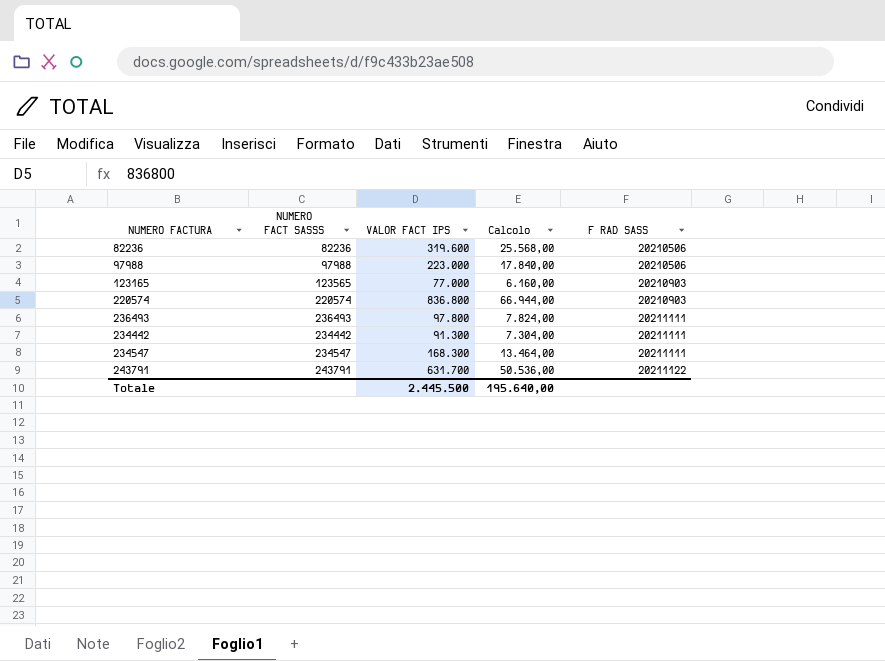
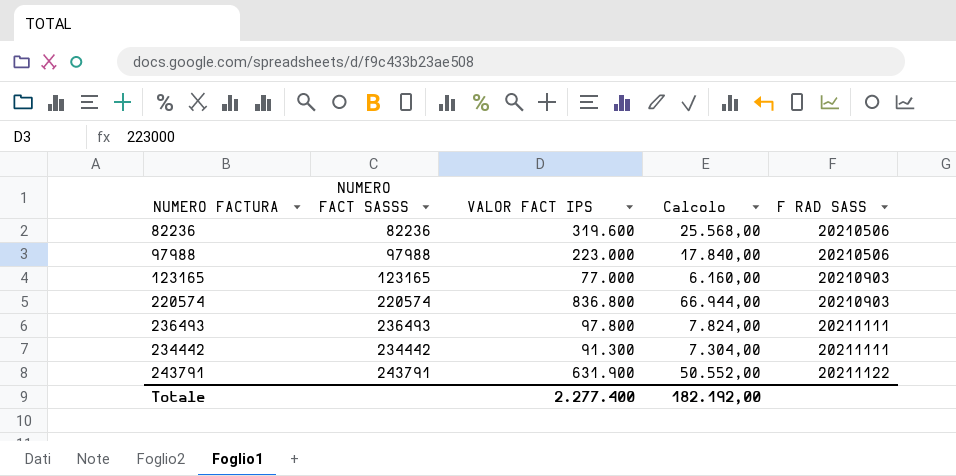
row 234547: 234547 | 168.300 | 13.464,00 | 20211111 -> none
123165 | NUMERO FACT SASSS: 123565 -> 123165
243791 | VALOR FACT IPS: 631.700 -> 631.900
243791 | Calcolo: 50.536,00 -> 50.552,00
Totale | VALOR FACT IPS: 2.445.500 -> 2.277.400
Totale | Calcolo: 195.640,00 -> 182.192,00

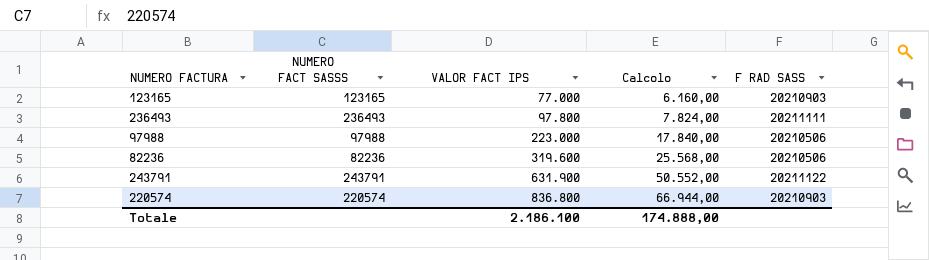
row order: F RAD SASS ascending -> VALOR FACT IPS ascending
row 234442: 234442 | 91.300 | 7.304,00 | 20211111 -> none
Totale | VALOR FACT IPS: 2.277.400 -> 2.186.100
Totale | Calcolo: 182.192,00 -> 174.888,00

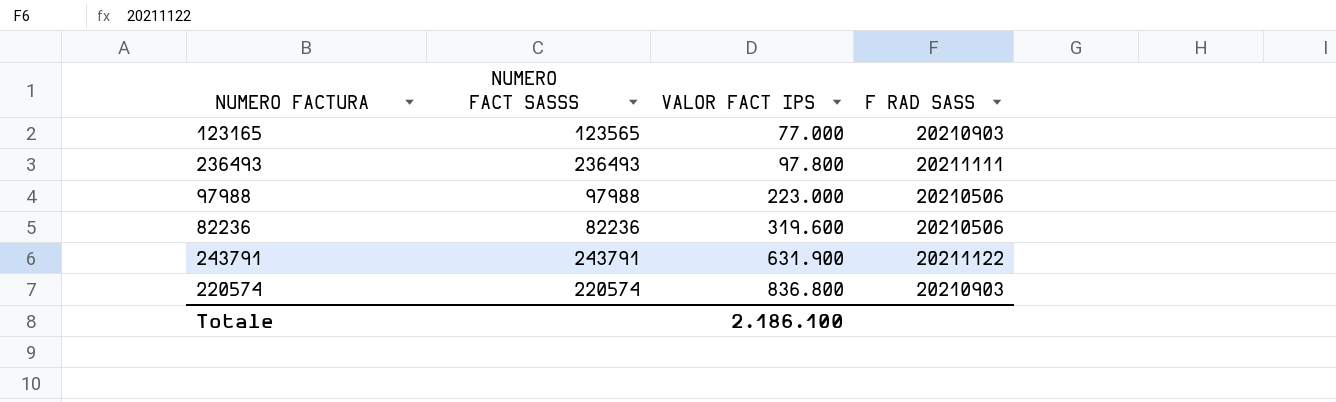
column Calcolo | formula: [VALOR FACT IPS] * 0,08 -> none
123165 | NUMERO FACT SASSS: 123165 -> 123565

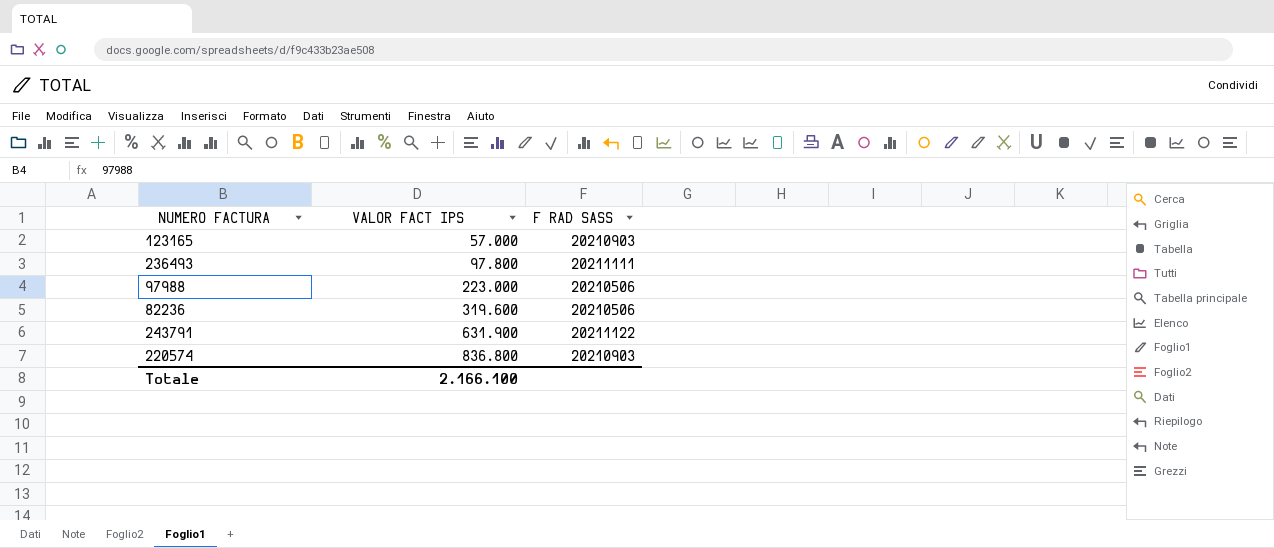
column NUMERO FACT SASSS | position: 2 -> none
123165 | VALOR FACT IPS: 77.000 -> 57.000
Totale | VALOR FACT IPS: 2.186.100 -> 2.166.100

